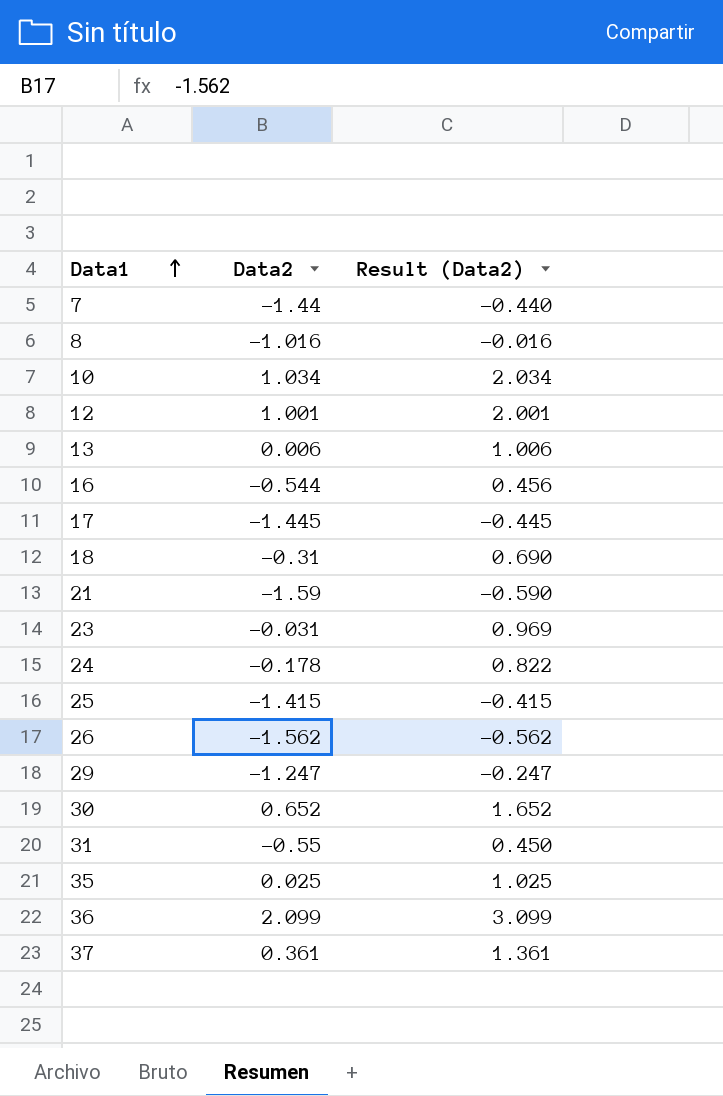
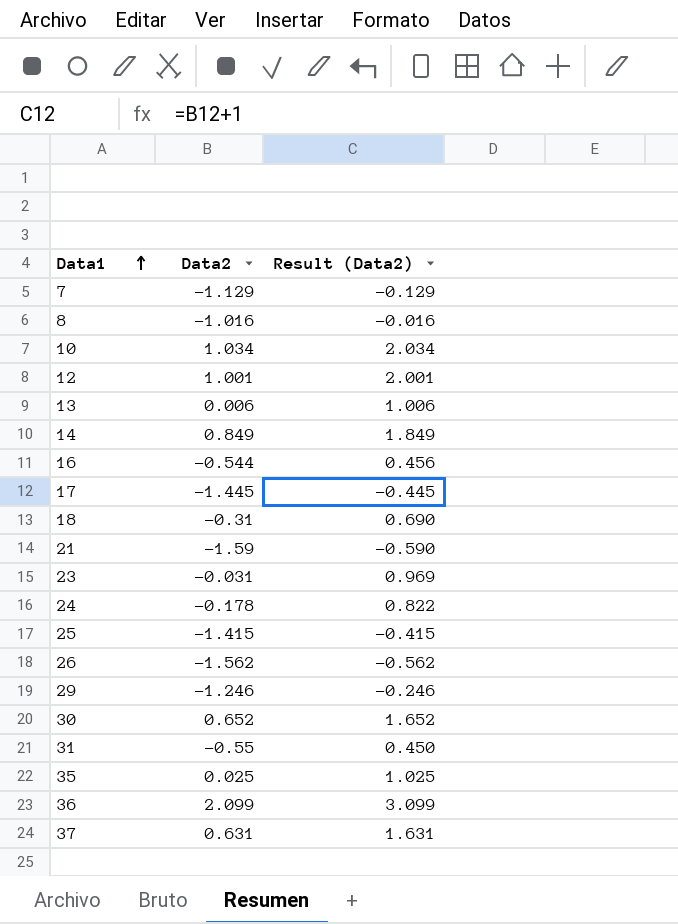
7 | Data2: -1.44 -> -1.129
7 | Result (Data2): -0.440 -> -0.129
row 14: none -> 0.849 | 1.849
29 | Data2: -1.247 -> -1.246
29 | Result (Data2): -0.247 -> -0.246
37 | Data2: 0.361 -> 0.631
37 | Result (Data2): 1.361 -> 1.631

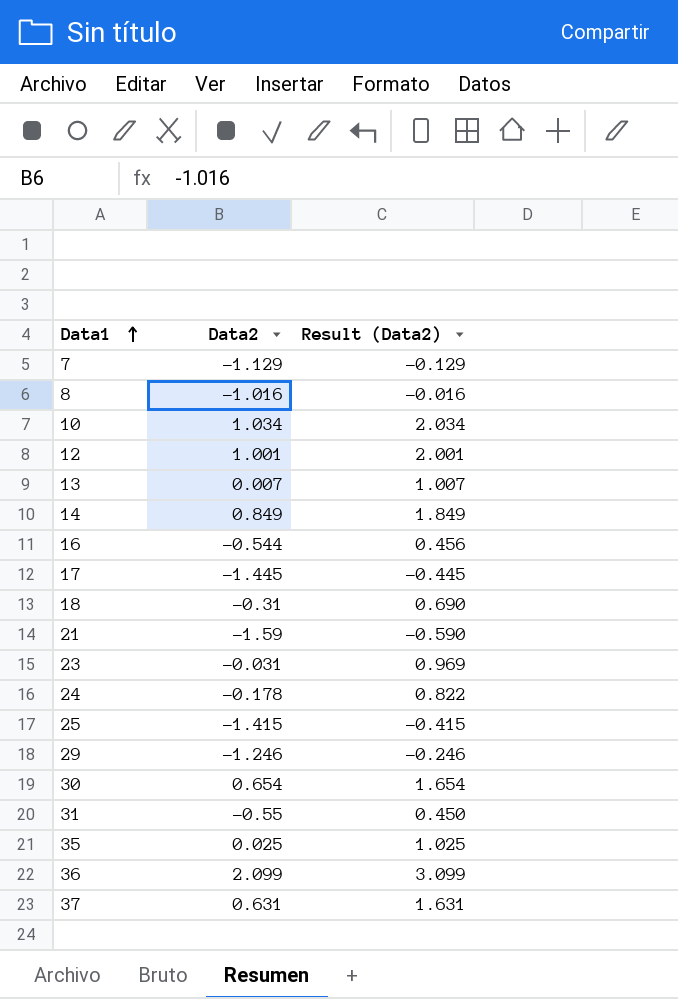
row 26: -1.562 | -0.562 -> none
13 | Data2: 0.006 -> 0.007
13 | Result (Data2): 1.006 -> 1.007
30 | Data2: 0.652 -> 0.654
30 | Result (Data2): 1.652 -> 1.654

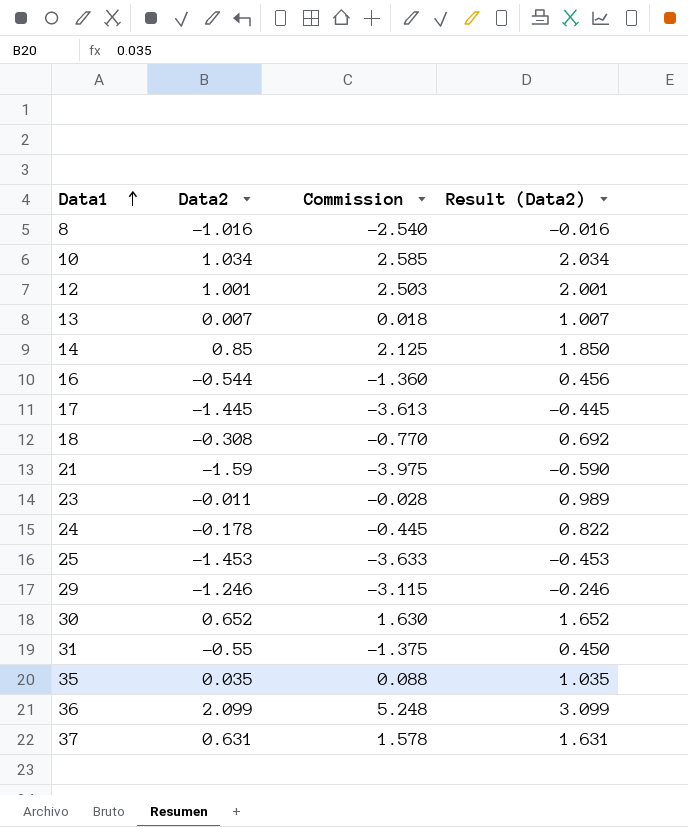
column Commission | formula: none -> [Data2] * 2.5
row 7: -1.129 | -0.129 -> none
14 | Data2: 0.849 -> 0.85
14 | Result (Data2): 1.849 -> 1.850
18 | Data2: -0.31 -> -0.308
18 | Result (Data2): 0.690 -> 0.692
23 | Data2: -0.031 -> -0.011
23 | Result (Data2): 0.969 -> 0.989
25 | Data2: -1.415 -> -1.453
25 | Result (Data2): -0.415 -> -0.453
30 | Data2: 0.654 -> 0.652
30 | Result (Data2): 1.654 -> 1.652
35 | Data2: 0.025 -> 0.035
35 | Result (Data2): 1.025 -> 1.035

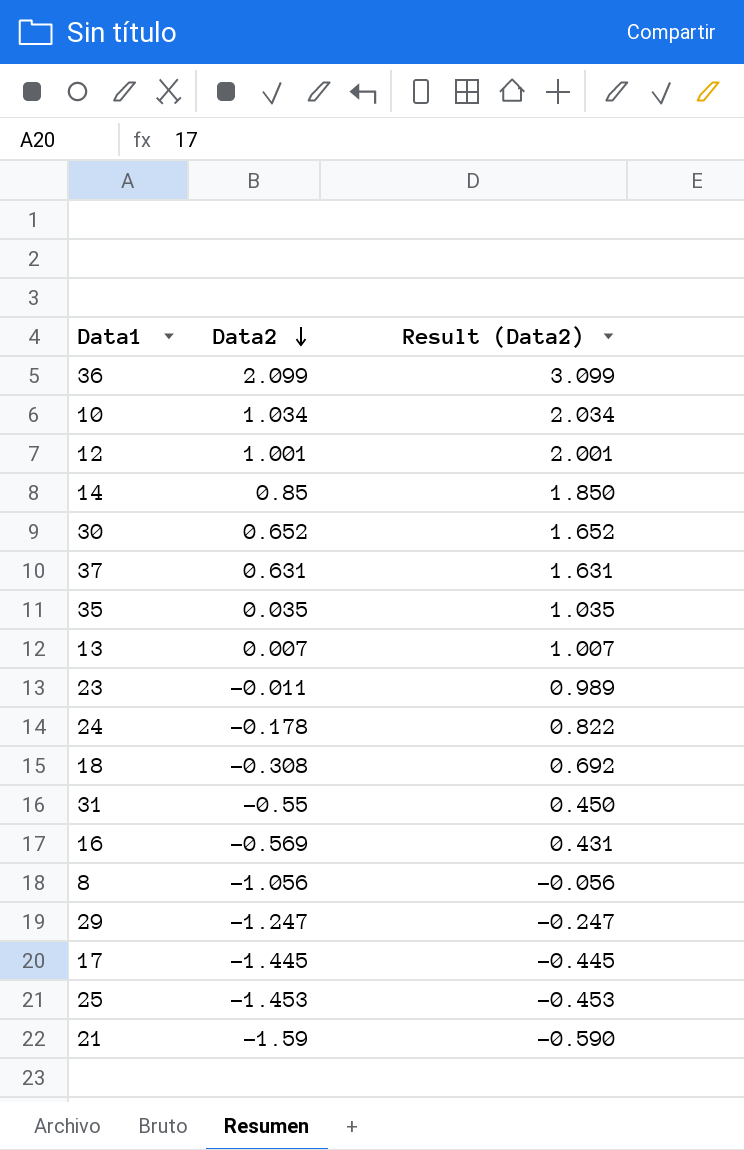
row order: Data1 ascending -> Data2 descending
column Commission | formula: [Data2] * 2.5 -> none
16 | Data2: -0.544 -> -0.569
16 | Result (Data2): 0.456 -> 0.431
8 | Data2: -1.016 -> -1.056
8 | Result (Data2): -0.016 -> -0.056
29 | Data2: -1.246 -> -1.247
29 | Result (Data2): -0.246 -> -0.247

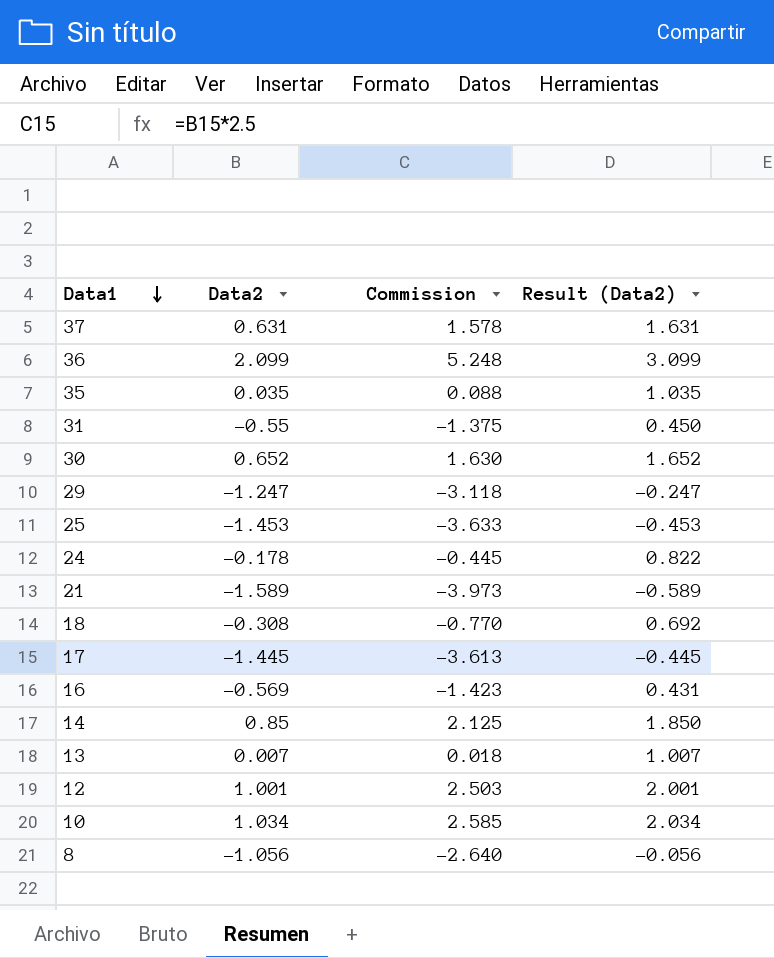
row order: Data2 descending -> Data1 descending
column Commission | formula: none -> [Data2] * 2.5
row 23: -0.011 | 0.989 -> none
21 | Data2: -1.59 -> -1.589
21 | Result (Data2): -0.590 -> -0.589

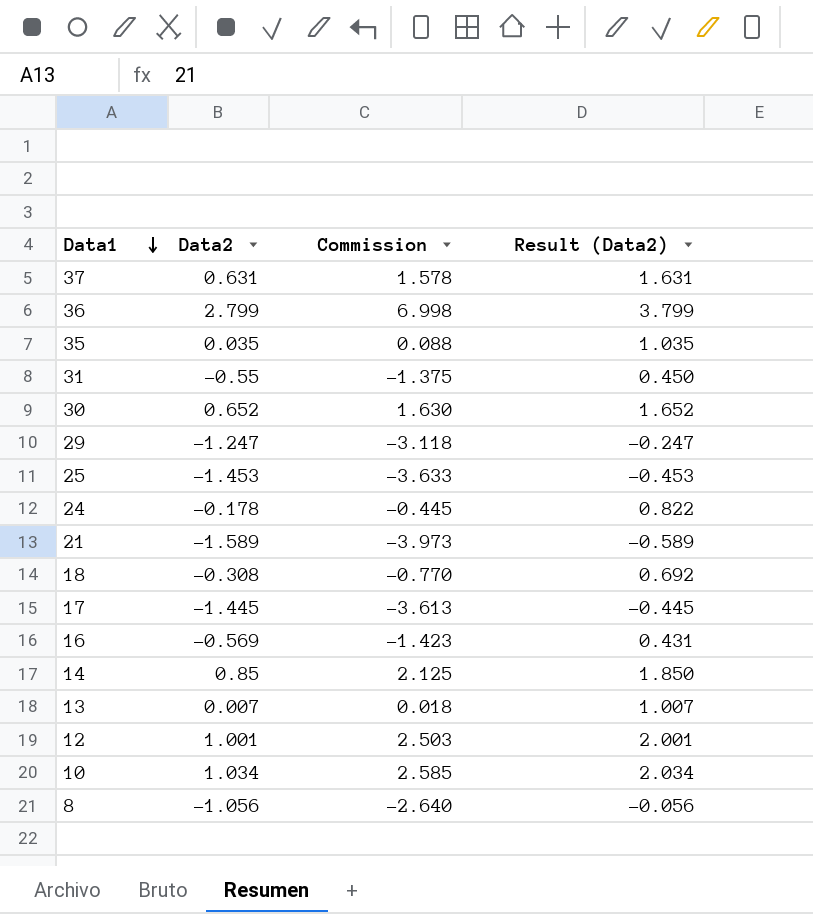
36 | Data2: 2.099 -> 2.799
36 | Commission: 5.248 -> 6.998
36 | Result (Data2): 3.099 -> 3.799

